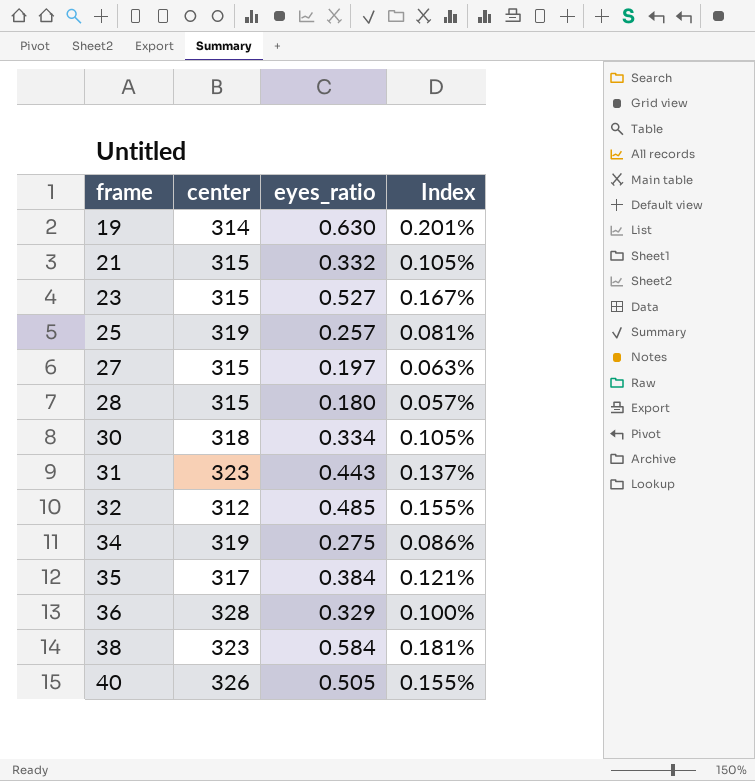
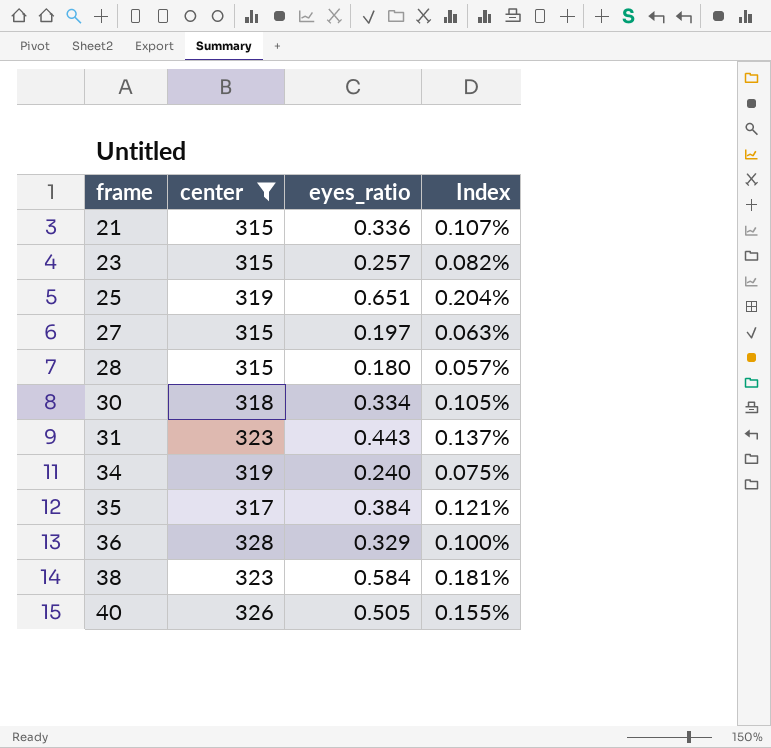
filter: none -> center >= 315
21 | eyes_ratio: 0.332 -> 0.336
21 | Index: 0.105% -> 0.107%
23 | eyes_ratio: 0.527 -> 0.257
23 | Index: 0.167% -> 0.082%
25 | eyes_ratio: 0.257 -> 0.651
25 | Index: 0.081% -> 0.204%
34 | eyes_ratio: 0.275 -> 0.240
34 | Index: 0.086% -> 0.075%

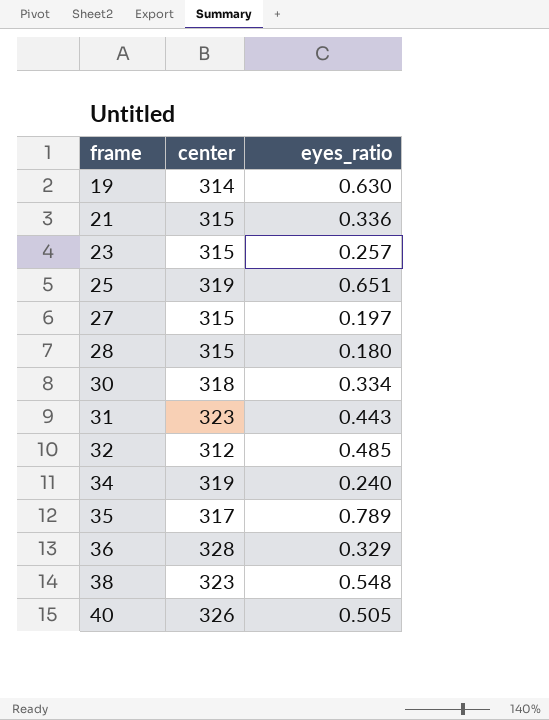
filter: center >= 315 -> none
column Index | formula: [eyes_ratio] / [center] -> none
35 | eyes_ratio: 0.384 -> 0.789
38 | eyes_ratio: 0.584 -> 0.548

